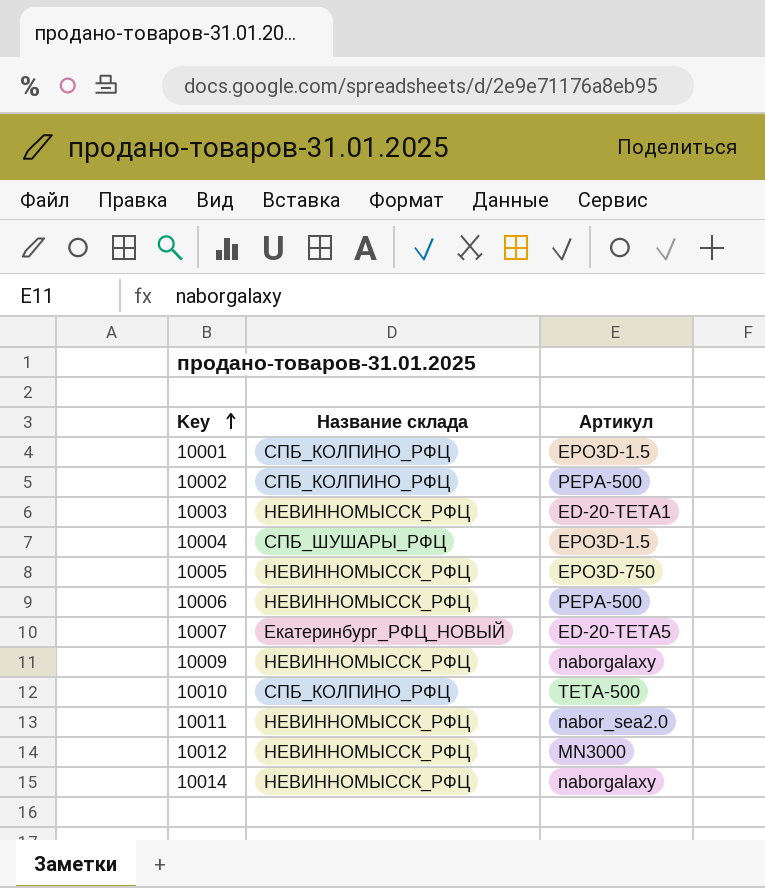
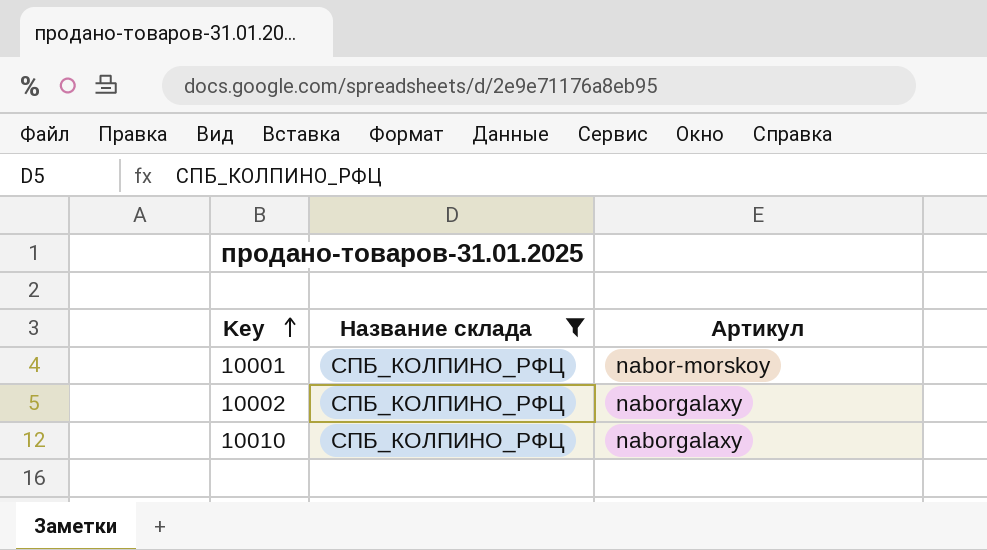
filter: none -> Название склада = СПБ_КОЛПИНО_РФЦ
10001 | Артикул: EPO3D-1.5 -> nabor-morskoy
10002 | Артикул: PEPA-500 -> naborgalaxy
10010 | Артикул: TETA-500 -> naborgalaxy

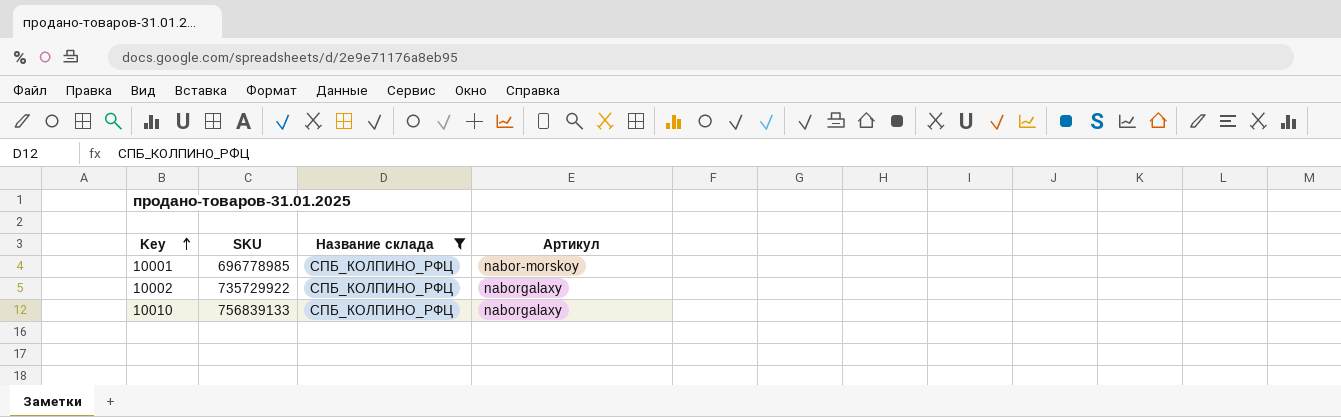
column SKU | position: none -> 2

